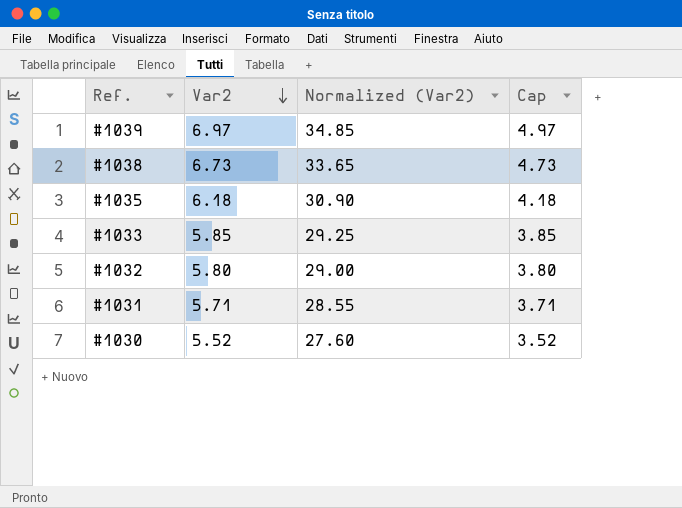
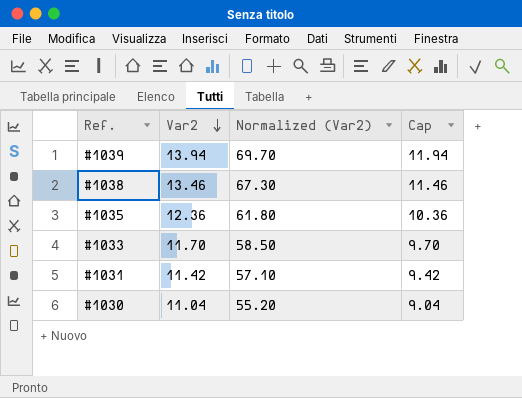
row #1032: 5.80 | 29.00 | 3.80 -> none
#1039 | Var2: 6.97 -> 13.94
#1039 | Normalized (Var2): 34.85 -> 69.70
#1039 | Cap: 4.97 -> 11.94
#1038 | Var2: 6.73 -> 13.46
#1038 | Normalized (Var2): 33.65 -> 67.30
#1038 | Cap: 4.73 -> 11.46
#1035 | Var2: 6.18 -> 12.36
#1035 | Normalized (Var2): 30.90 -> 61.80
#1035 | Cap: 4.18 -> 10.36
#1033 | Var2: 5.85 -> 11.70
#1033 | Normalized (Var2): 29.25 -> 58.50
#1033 | Cap: 3.85 -> 9.70
#1031 | Var2: 5.71 -> 11.42
#1031 | Normalized (Var2): 28.55 -> 57.10
#1031 | Cap: 3.71 -> 9.42
#1030 | Var2: 5.52 -> 11.04
#1030 | Normalized (Var2): 27.60 -> 55.20
#1030 | Cap: 3.52 -> 9.04

